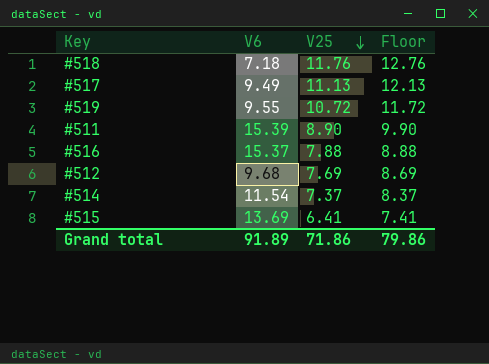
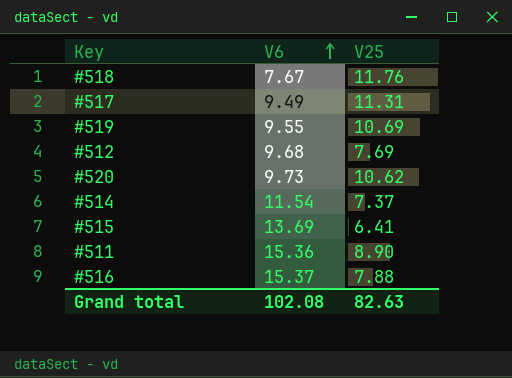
row order: V25 descending -> V6 ascending
column Floor | formula: [V25] + 1 -> none
#518 | V6: 7.18 -> 7.67
#517 | V25: 11.13 -> 11.31
#519 | V25: 10.72 -> 10.69
row #520: none -> 9.73 | 10.62
#511 | V6: 15.39 -> 15.36
Grand total | V6: 91.89 -> 102.08
Grand total | V25: 71.86 -> 82.63

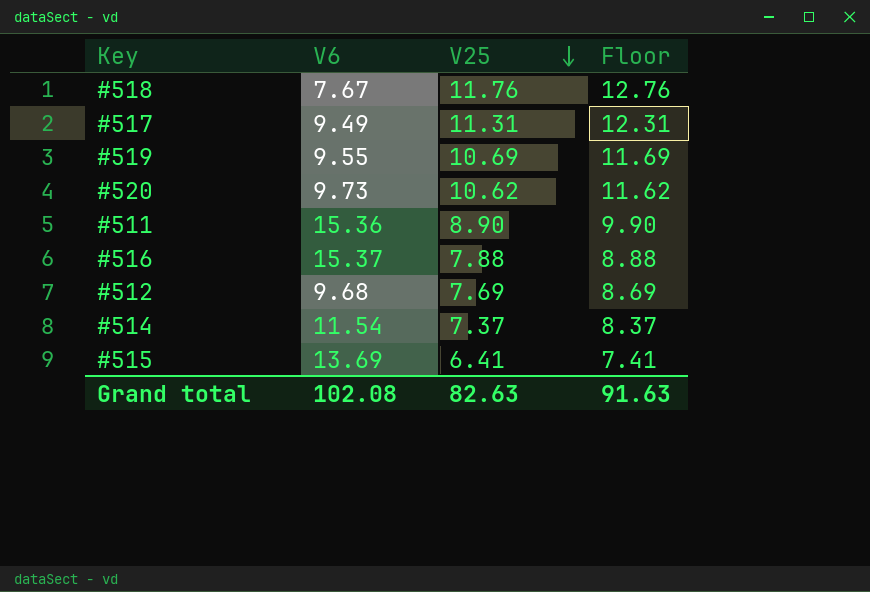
row order: V6 ascending -> V25 descending
column Floor | formula: none -> [V25] + 1

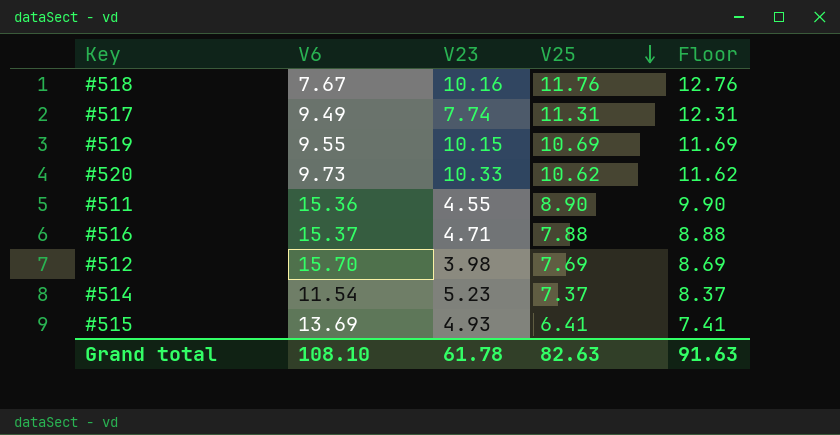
column V23 | position: none -> 3
#512 | V6: 9.68 -> 15.70
Grand total | V6: 102.08 -> 108.10

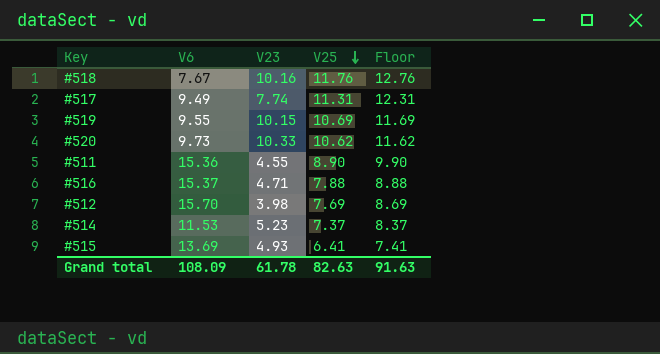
#514 | V6: 11.54 -> 11.53
Grand total | V6: 108.10 -> 108.09

